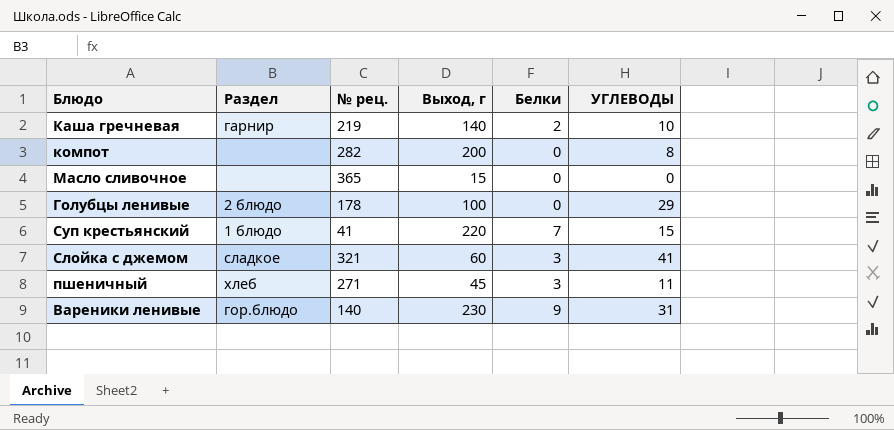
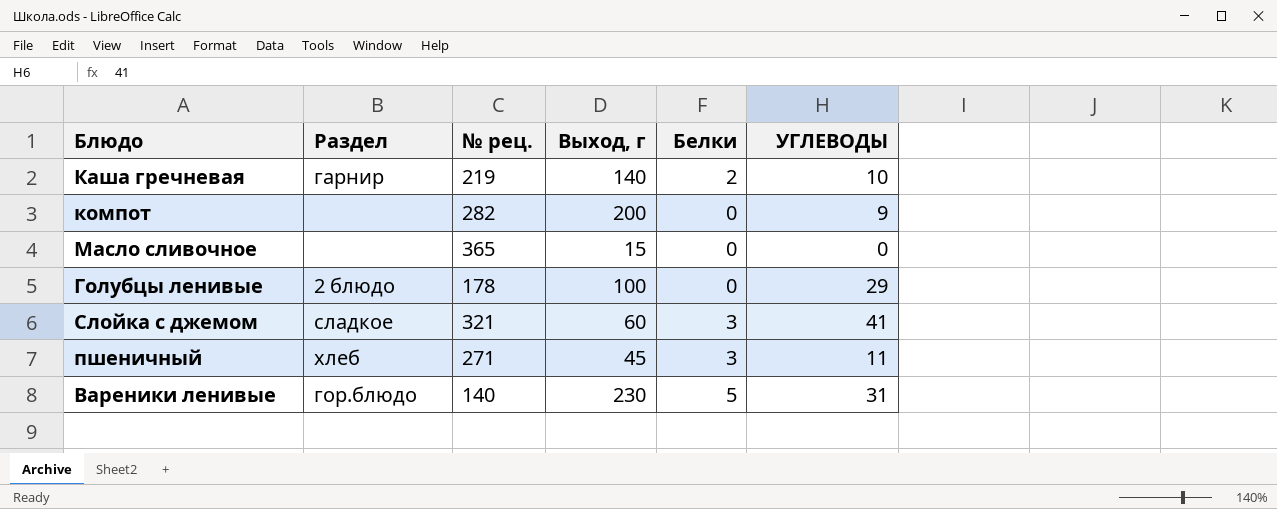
row Суп крестьянский: 1 блюдо | 41 | 220 | 7 | 15 -> none
компот | УГЛЕВОДЫ: 8 -> 9
Вареники ленивые | Белки: 9 -> 5

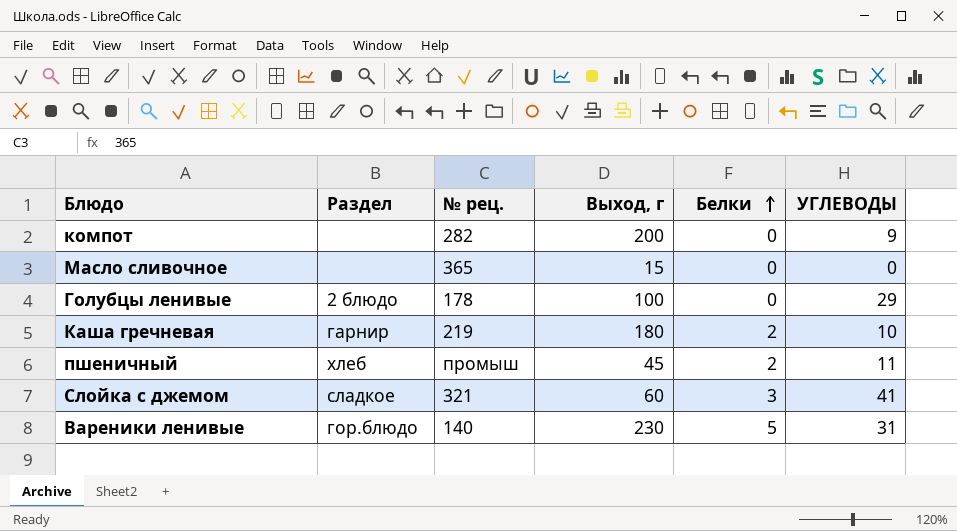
row order: none -> Белки ascending
Каша гречневая | Выход, г: 140 -> 180
пшеничный | № рец.: 271 -> промыш
пшеничный | Белки: 3 -> 2

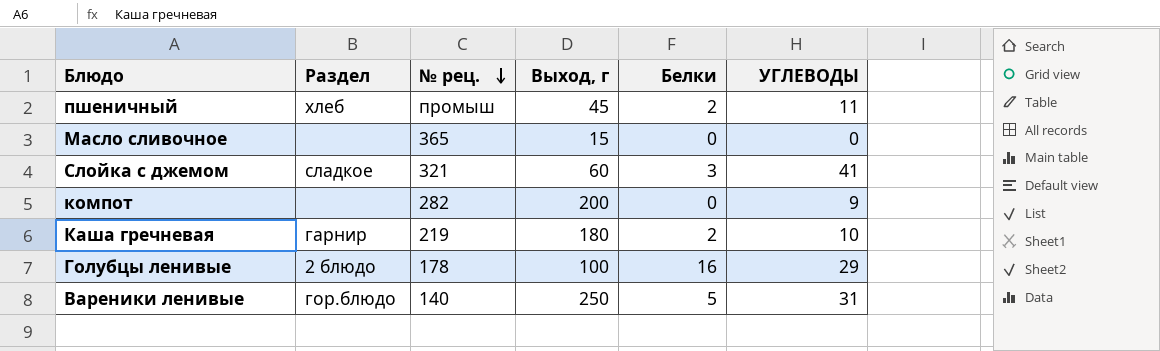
row order: Белки ascending -> № рец. descending
Голубцы ленивые | Белки: 0 -> 16
Вареники ленивые | Выход, г: 230 -> 250

